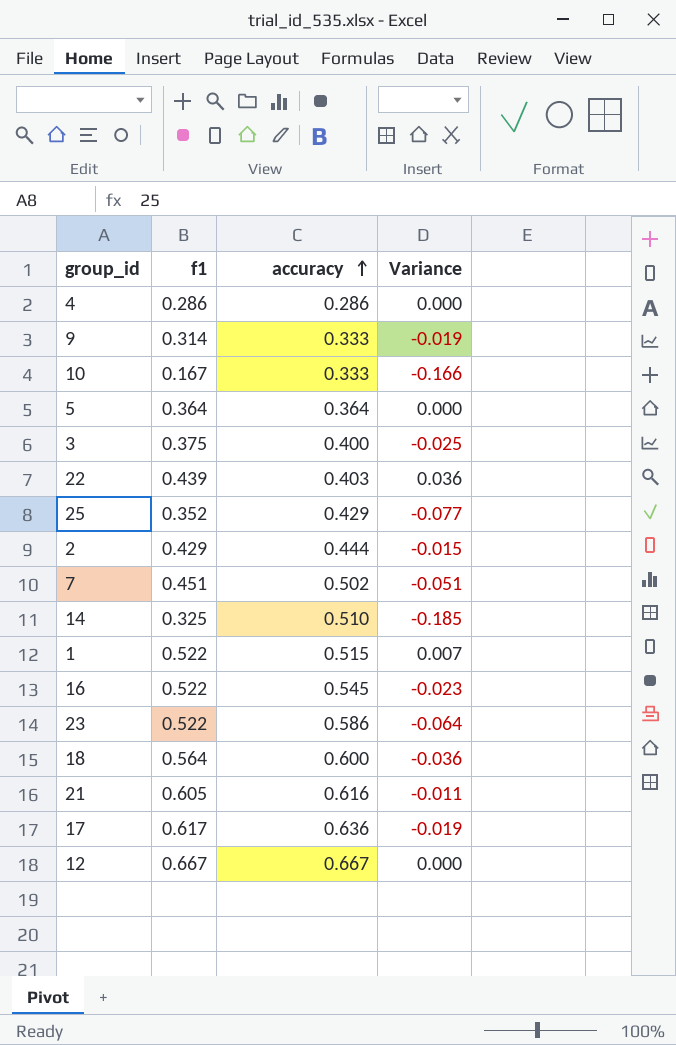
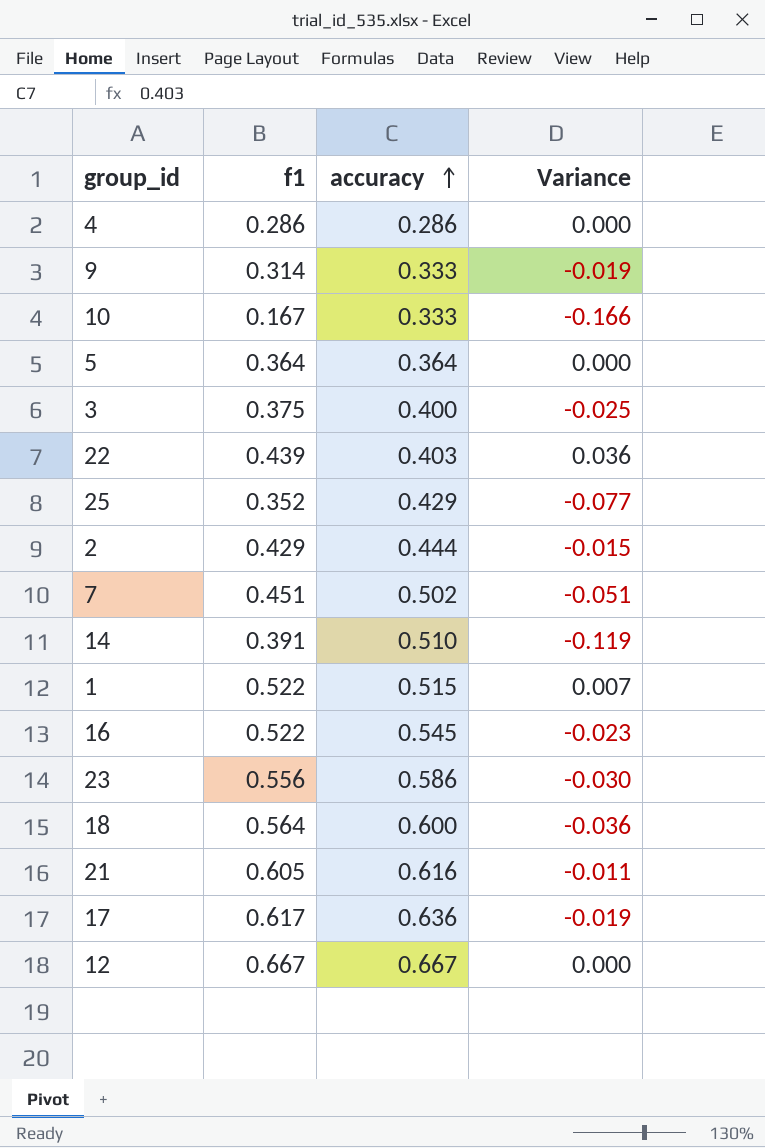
14 | f1: 0.325 -> 0.391
14 | Variance: -0.185 -> -0.119
23 | f1: 0.522 -> 0.556
23 | Variance: -0.064 -> -0.030

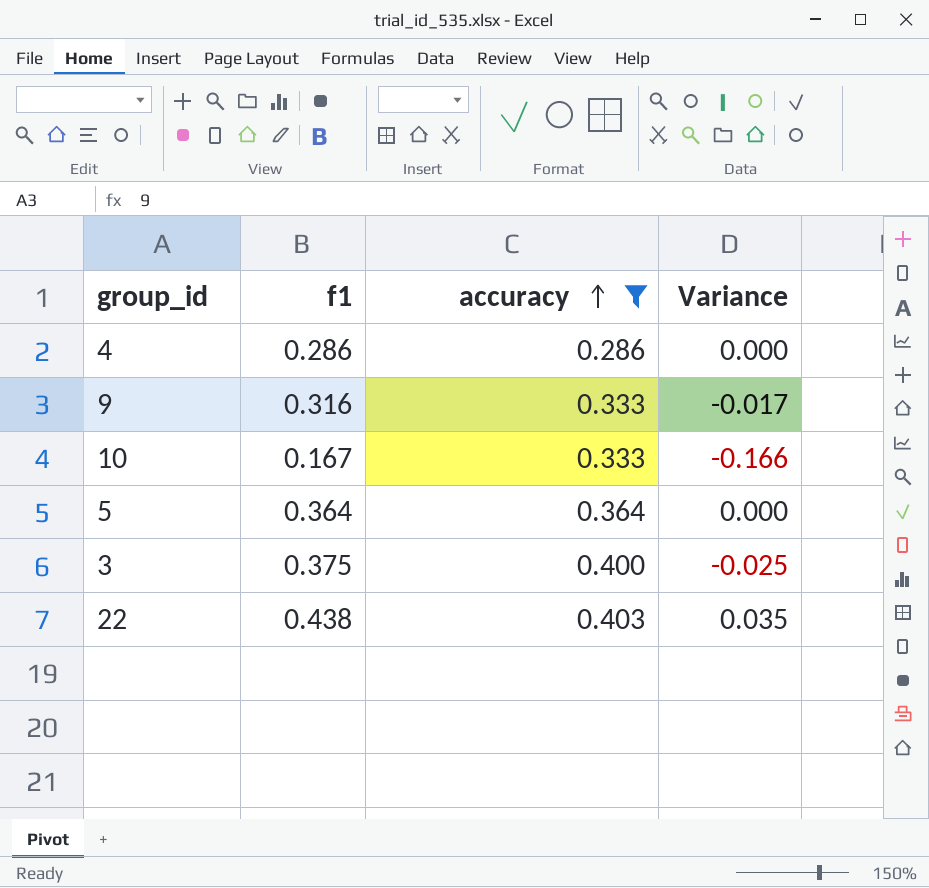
filter: none -> accuracy <= 0.403
9 | f1: 0.314 -> 0.316
9 | Variance: -0.019 -> -0.017
22 | f1: 0.439 -> 0.438
22 | Variance: 0.036 -> 0.035

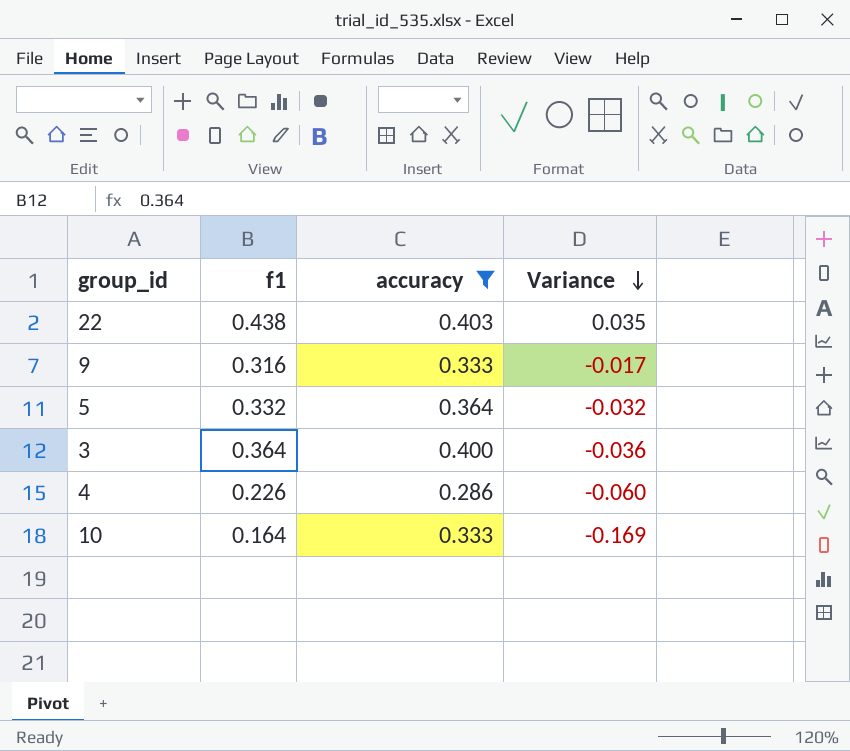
row order: accuracy ascending -> Variance descending
5 | f1: 0.364 -> 0.332
5 | Variance: 0.000 -> -0.032
3 | f1: 0.375 -> 0.364
3 | Variance: -0.025 -> -0.036
4 | f1: 0.286 -> 0.226
4 | Variance: 0.000 -> -0.060
10 | f1: 0.167 -> 0.164
10 | Variance: -0.166 -> -0.169

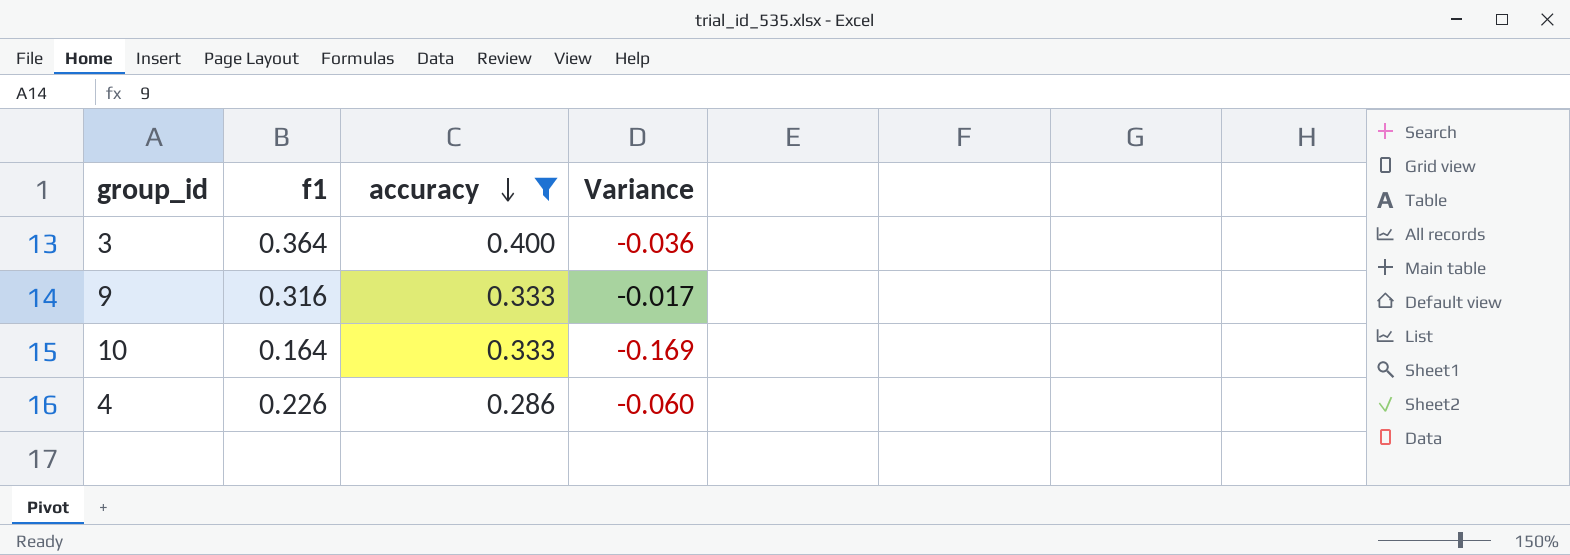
row order: Variance descending -> accuracy descending
row 22: 0.438 | 0.403 | 0.035 -> none
row 5: 0.332 | 0.364 | -0.032 -> none

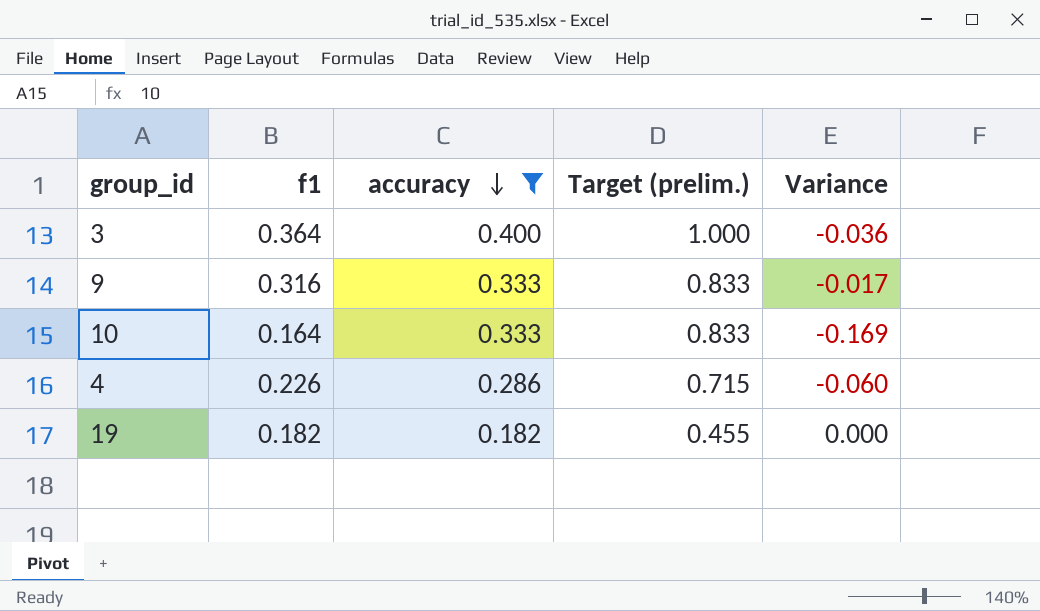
column Target (prelim.) | formula: none -> [accuracy] * 2.5
row 19: none -> 0.182 | 0.182 | 0.455 | 0.000

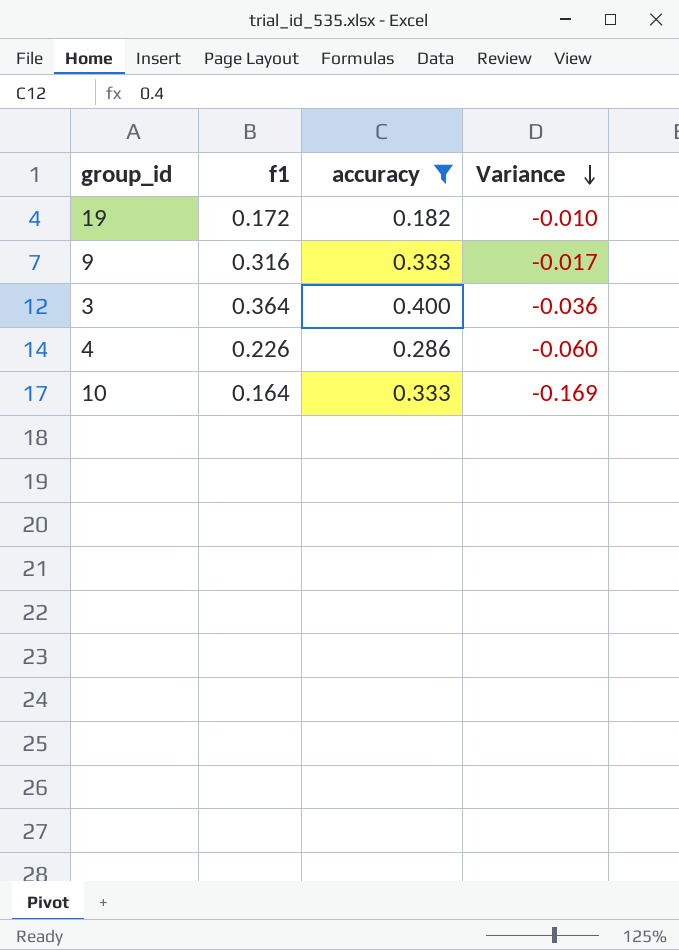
row order: accuracy descending -> Variance descending
column Target (prelim.) | formula: [accuracy] * 2.5 -> none
19 | f1: 0.182 -> 0.172
19 | Variance: 0.000 -> -0.010

